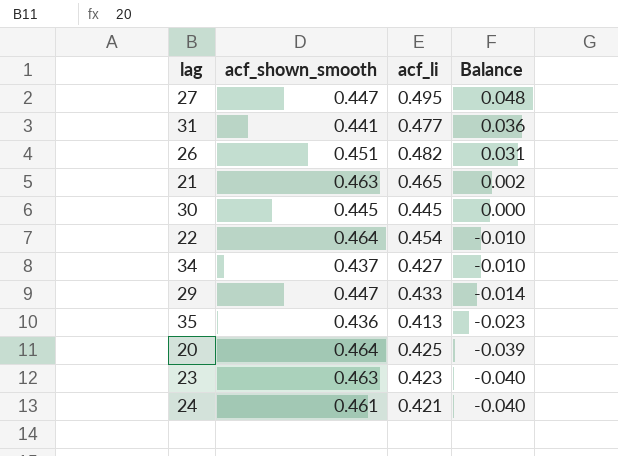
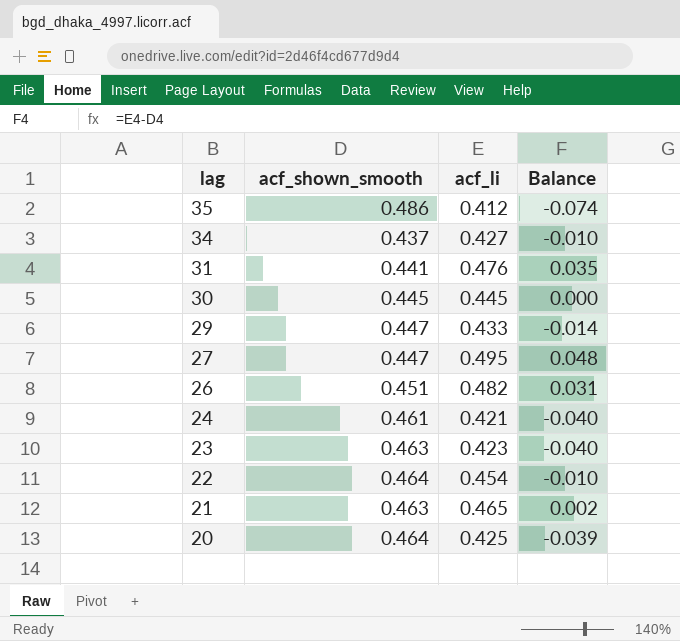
row order: Balance descending -> lag descending
35 | acf_shown_smooth: 0.436 -> 0.486
35 | acf_li: 0.413 -> 0.412
35 | Balance: -0.023 -> -0.074
31 | acf_li: 0.477 -> 0.476
31 | Balance: 0.036 -> 0.035

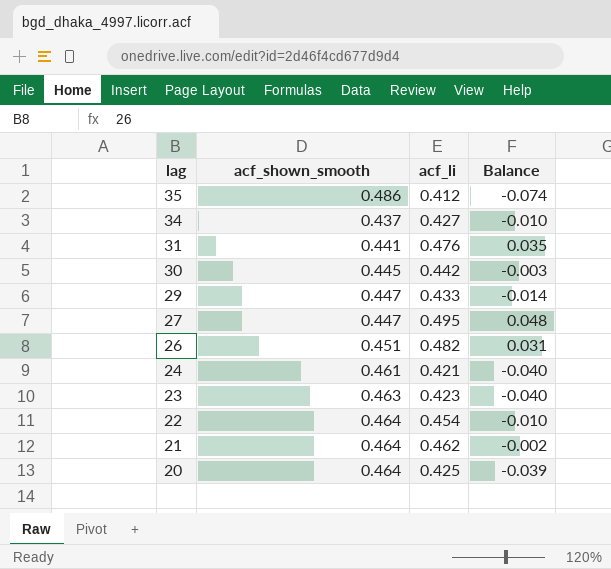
30 | acf_li: 0.445 -> 0.442
30 | Balance: 0.000 -> -0.003
21 | acf_shown_smooth: 0.463 -> 0.464
21 | acf_li: 0.465 -> 0.462
21 | Balance: 0.002 -> -0.002

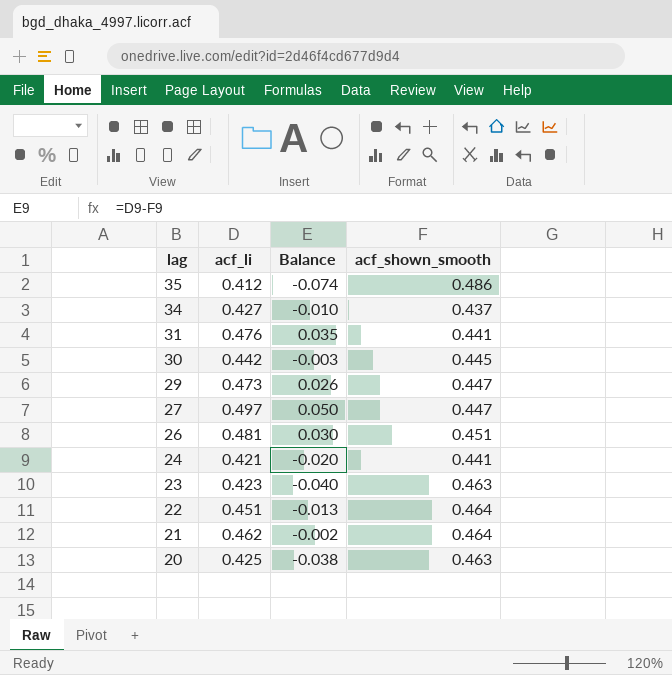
column acf_shown_smooth | position: 2 -> 4
29 | acf_li: 0.433 -> 0.473
29 | Balance: -0.014 -> 0.026
27 | acf_li: 0.495 -> 0.497
27 | Balance: 0.048 -> 0.050
26 | acf_li: 0.482 -> 0.481
26 | Balance: 0.031 -> 0.030
24 | Balance: -0.040 -> -0.020
24 | acf_shown_smooth: 0.461 -> 0.441
22 | acf_li: 0.454 -> 0.451
22 | Balance: -0.010 -> -0.013
20 | Balance: -0.039 -> -0.038
20 | acf_shown_smooth: 0.464 -> 0.463

